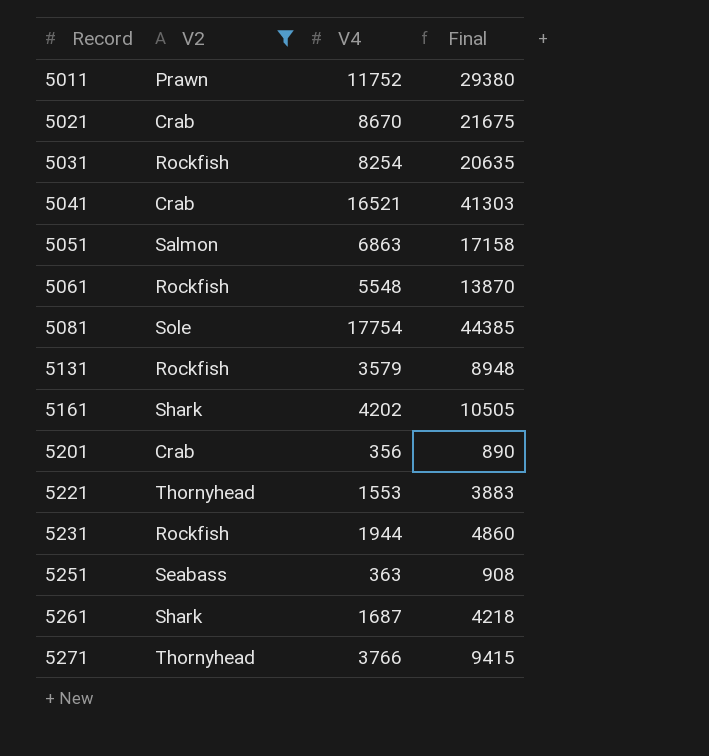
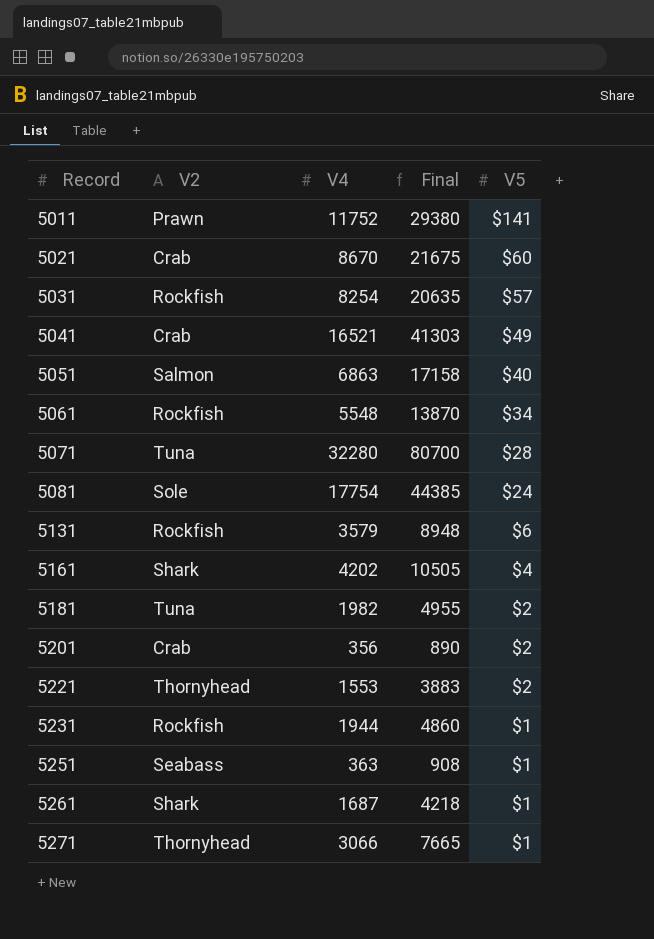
filter: V2 != Tuna -> none
column V5 | position: none -> 5
5271 | V4: 3766 -> 3066
5271 | Final: 9415 -> 7665

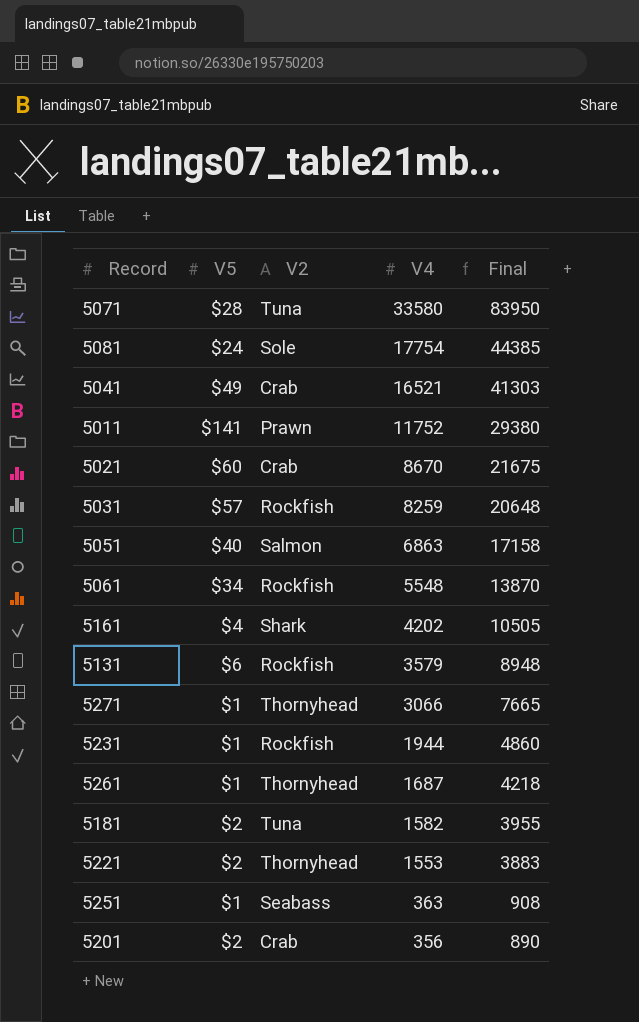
row order: Record ascending -> V4 descending
column V5 | position: 5 -> 2
5071 | V4: 32280 -> 33580
5071 | Final: 80700 -> 83950
5031 | V4: 8254 -> 8259
5031 | Final: 20635 -> 20648
5261 | V2: Shark -> Thornyhead
5181 | V4: 1982 -> 1582
5181 | Final: 4955 -> 3955

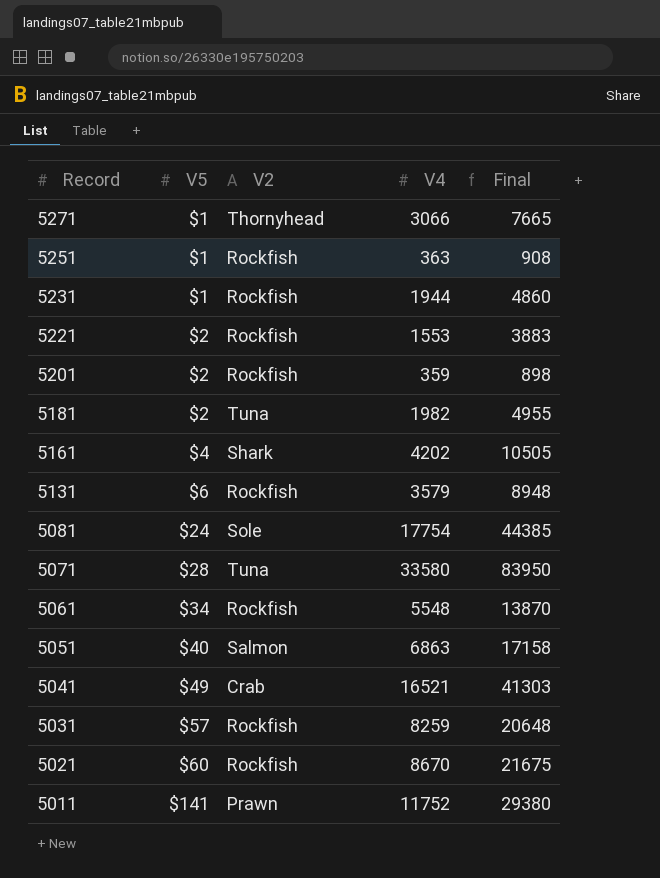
row order: V4 descending -> Record descending
row 5261: $1 | Thornyhead | 1687 | 4218 -> none
5251 | V2: Seabass -> Rockfish
5221 | V2: Thornyhead -> Rockfish
5201 | V2: Crab -> Rockfish
5201 | V4: 356 -> 359
5201 | Final: 890 -> 898
5181 | V4: 1582 -> 1982
5181 | Final: 3955 -> 4955
5021 | V2: Crab -> Rockfish

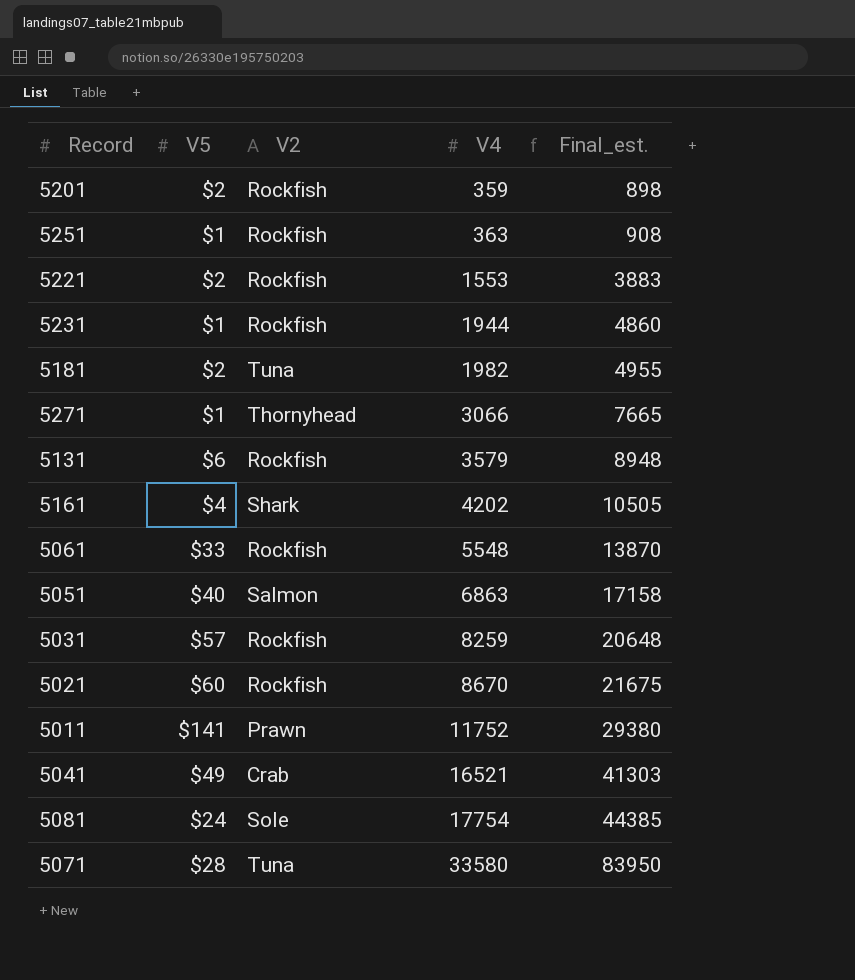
row order: Record descending -> V4 ascending
column name: Final -> Final_est.
5061 | V5: $34 -> $33

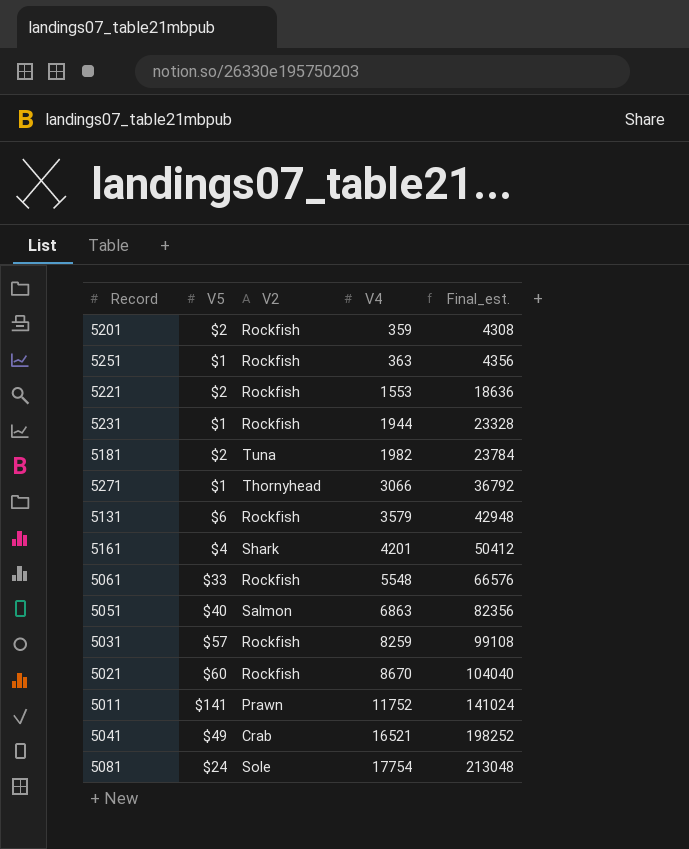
column Final_est. | formula: [V4] * 2.5 -> [V4] * 12
row 5071: $28 | Tuna | 33580 | 83950 -> none
5161 | V4: 4202 -> 4201

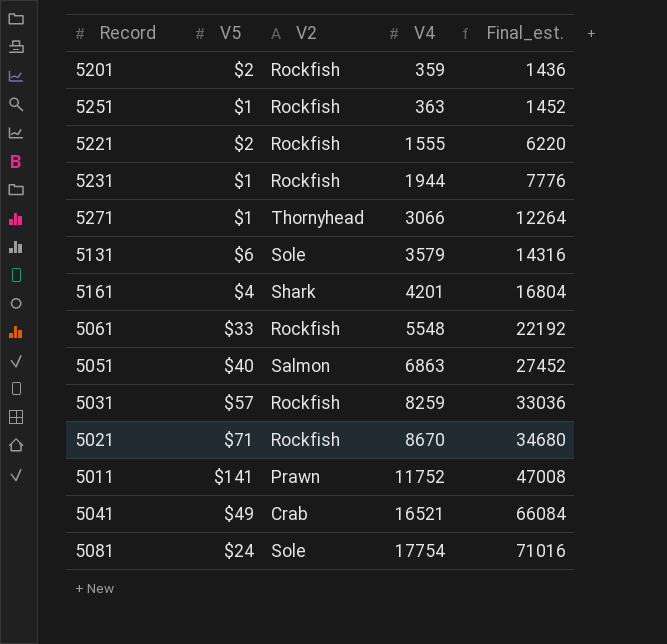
column Final_est. | formula: [V4] * 12 -> [V4] * 4
row 5181: $2 | Tuna | 1982 | 23784 -> none
5221 | V4: 1553 -> 1555
5131 | V2: Rockfish -> Sole
5021 | V5: $60 -> $71

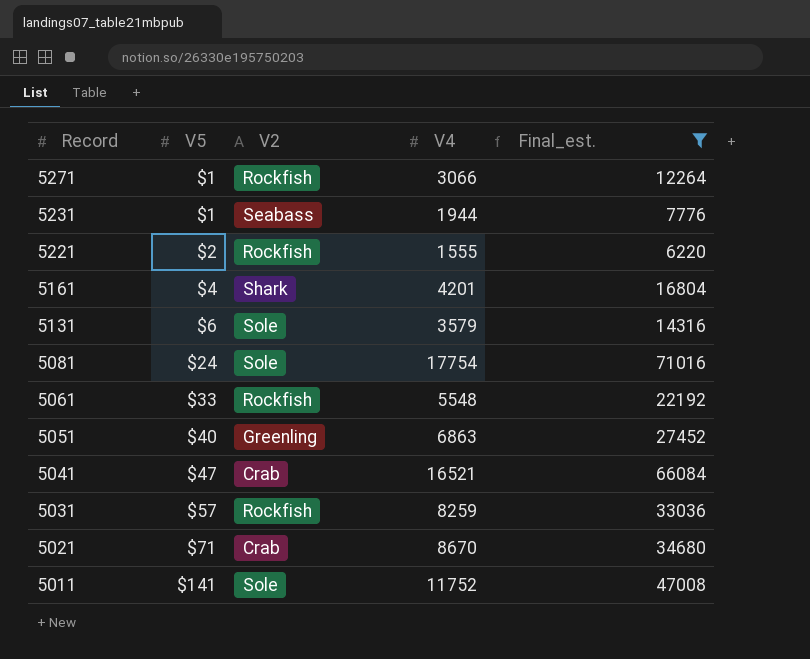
filter: none -> Final_est. >= 6220
row order: V4 ascending -> Record descending
5271 | V2: Thornyhead -> Rockfish
5231 | V2: Rockfish -> Seabass
5051 | V2: Salmon -> Greenling
5041 | V5: $49 -> $47
5021 | V2: Rockfish -> Crab
5011 | V2: Prawn -> Sole

